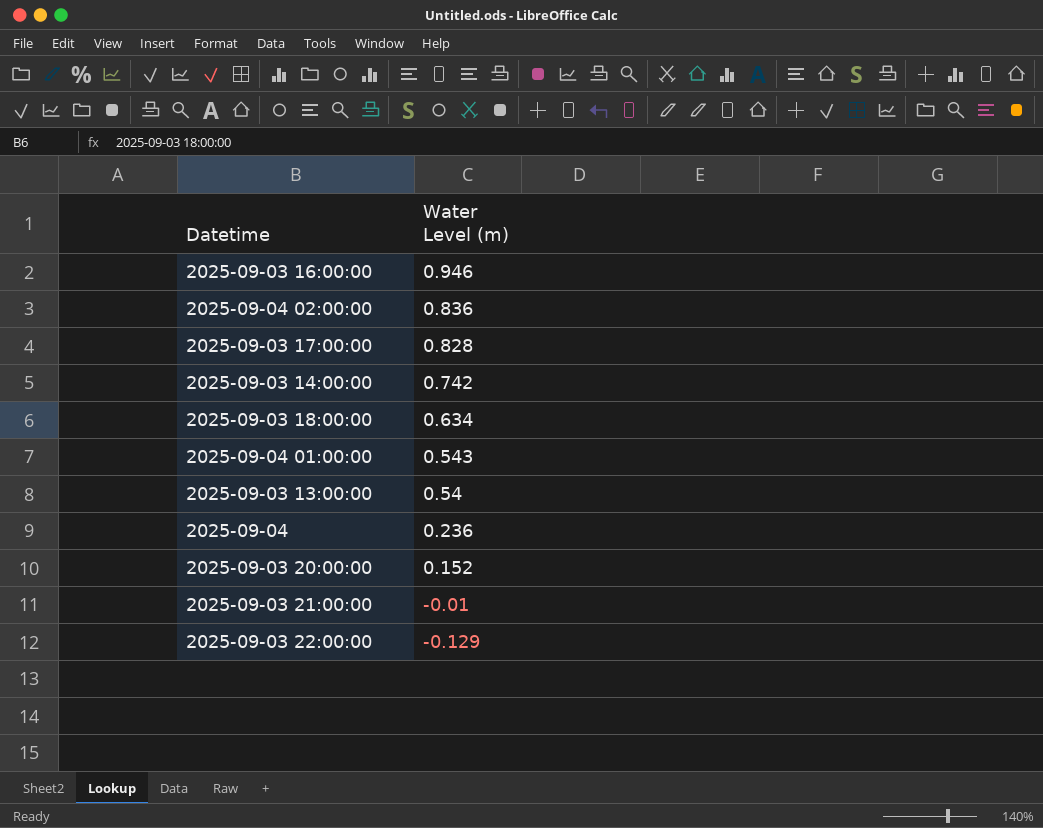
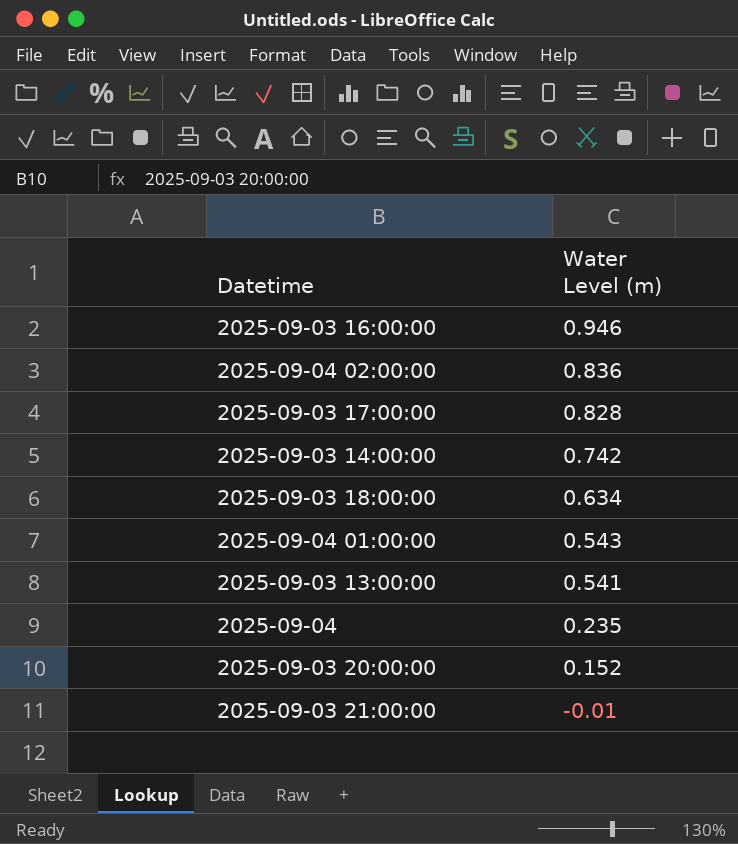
row 2025-09-03 22:00:00: -0.129 -> none
2025-09-03 13:00:00 | Water Level (m): 0.54 -> 0.541
2025-09-04 | Water Level (m): 0.236 -> 0.235

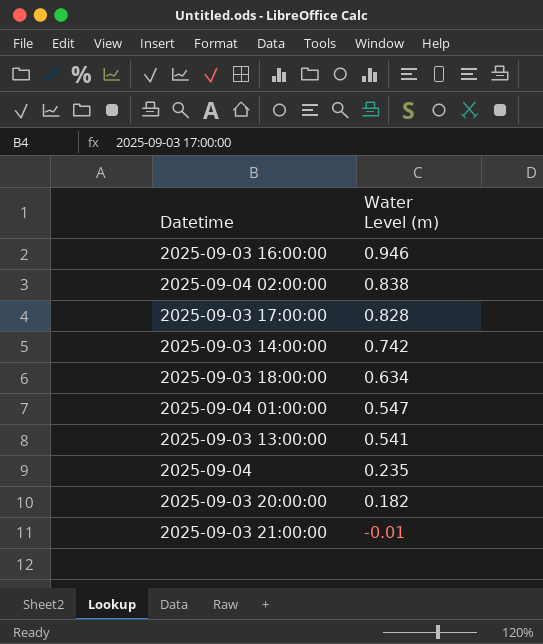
2025-09-04 02:00:00 | Water Level (m): 0.836 -> 0.838
2025-09-04 01:00:00 | Water Level (m): 0.543 -> 0.547
2025-09-03 20:00:00 | Water Level (m): 0.152 -> 0.182

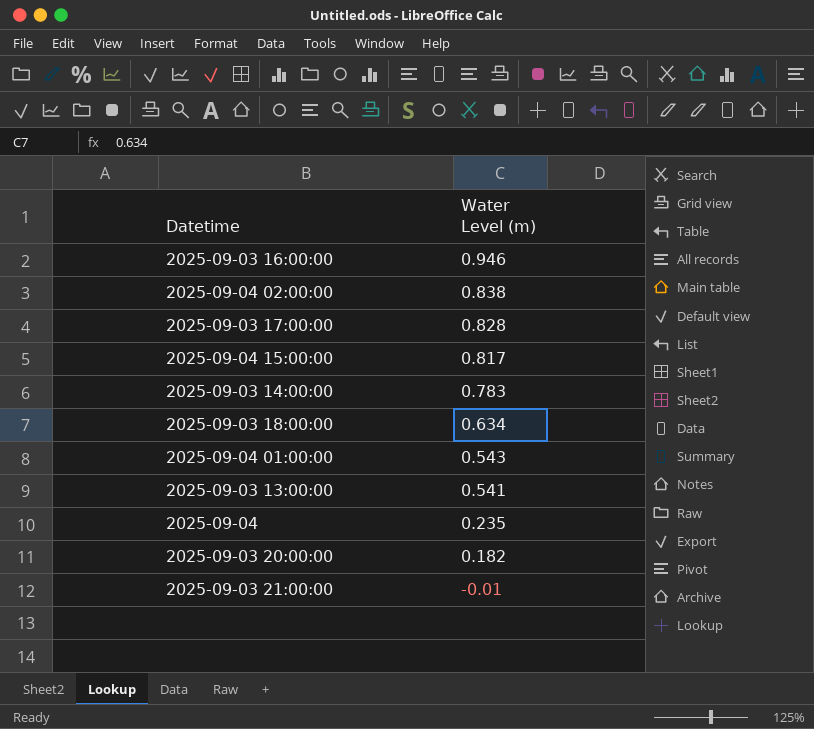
row 2025-09-04 15:00:00: none -> 0.817
2025-09-03 14:00:00 | Water Level (m): 0.742 -> 0.783
2025-09-04 01:00:00 | Water Level (m): 0.547 -> 0.543

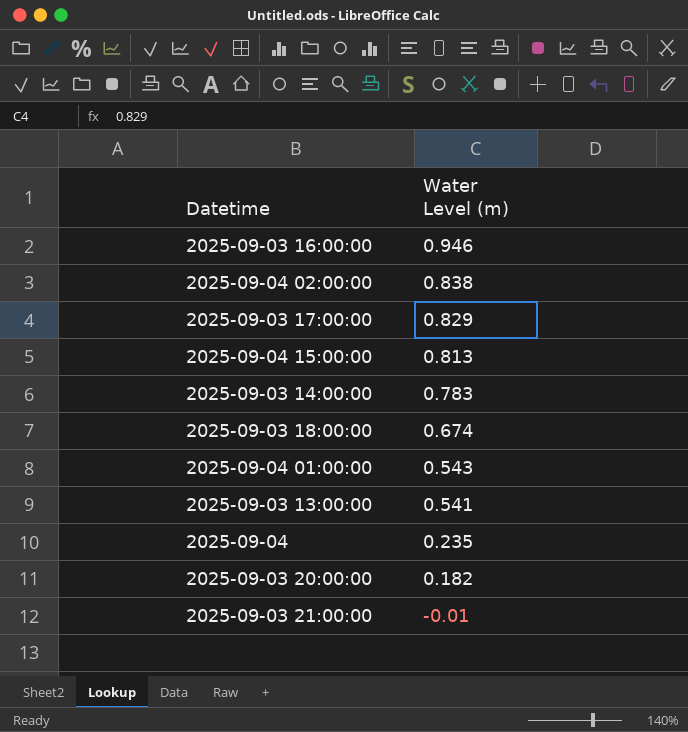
2025-09-03 17:00:00 | Water Level (m): 0.828 -> 0.829
2025-09-04 15:00:00 | Water Level (m): 0.817 -> 0.813
2025-09-03 18:00:00 | Water Level (m): 0.634 -> 0.674

